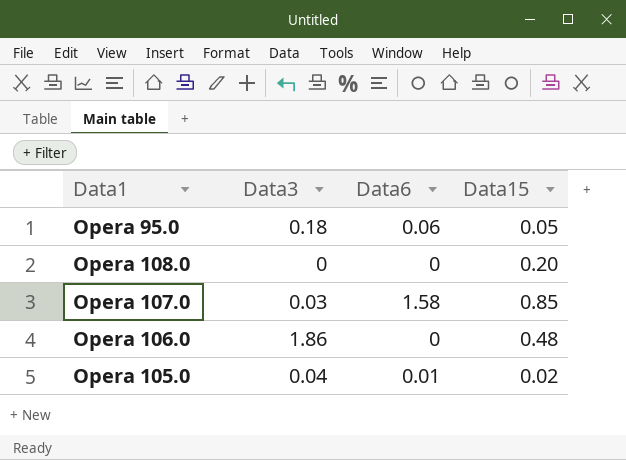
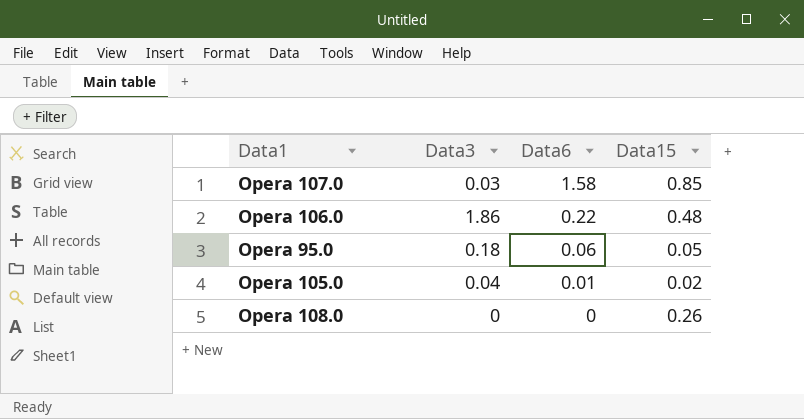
row order: none -> Data6 descending
Opera 106.0 | Data6: 0 -> 0.22
Opera 108.0 | Data15: 0.20 -> 0.26

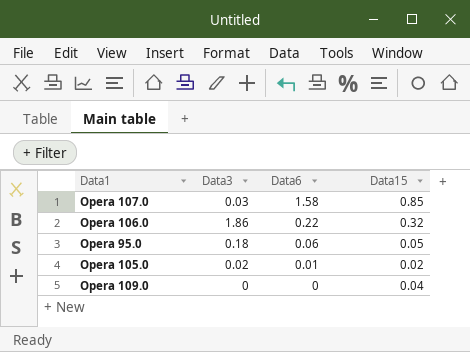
row Opera 108.0: 0 | 0 | 0.26 -> none
Opera 106.0 | Data15: 0.48 -> 0.32
Opera 105.0 | Data3: 0.04 -> 0.02
row Opera 109.0: none -> 0 | 0 | 0.04

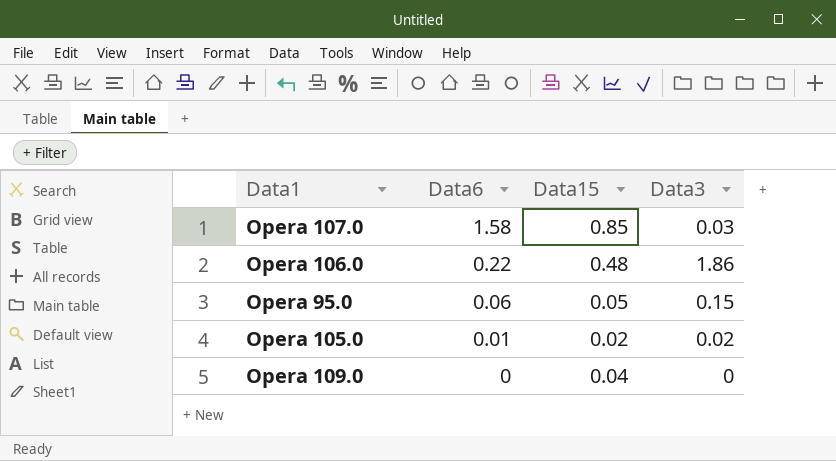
column Data3 | position: 2 -> 4
Opera 106.0 | Data15: 0.32 -> 0.48
Opera 95.0 | Data3: 0.18 -> 0.15

